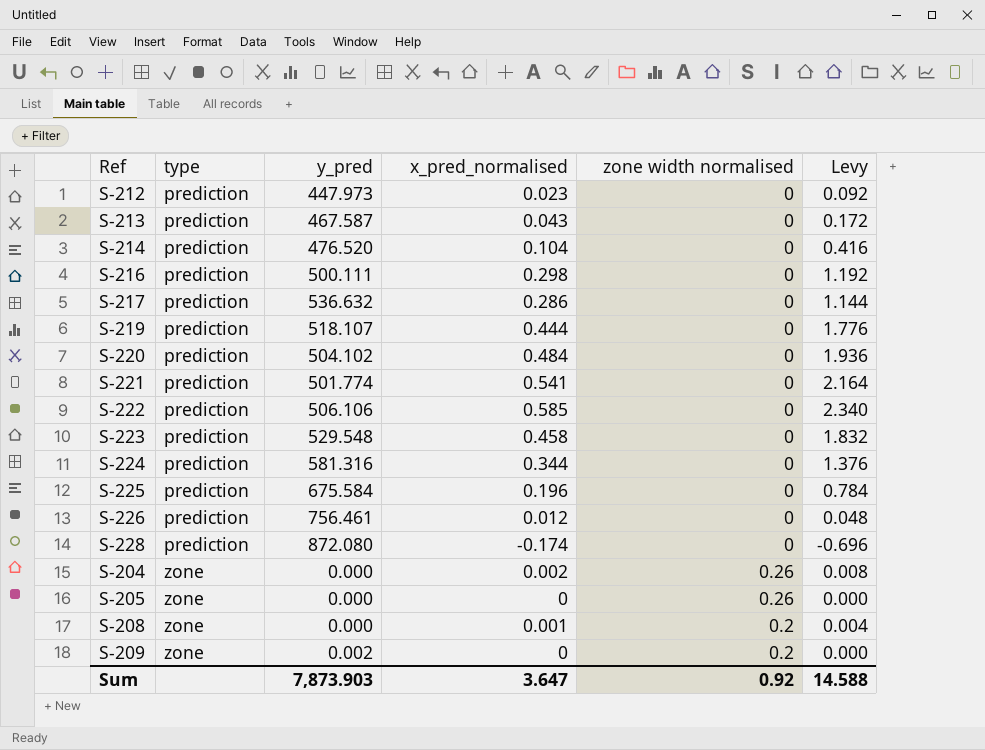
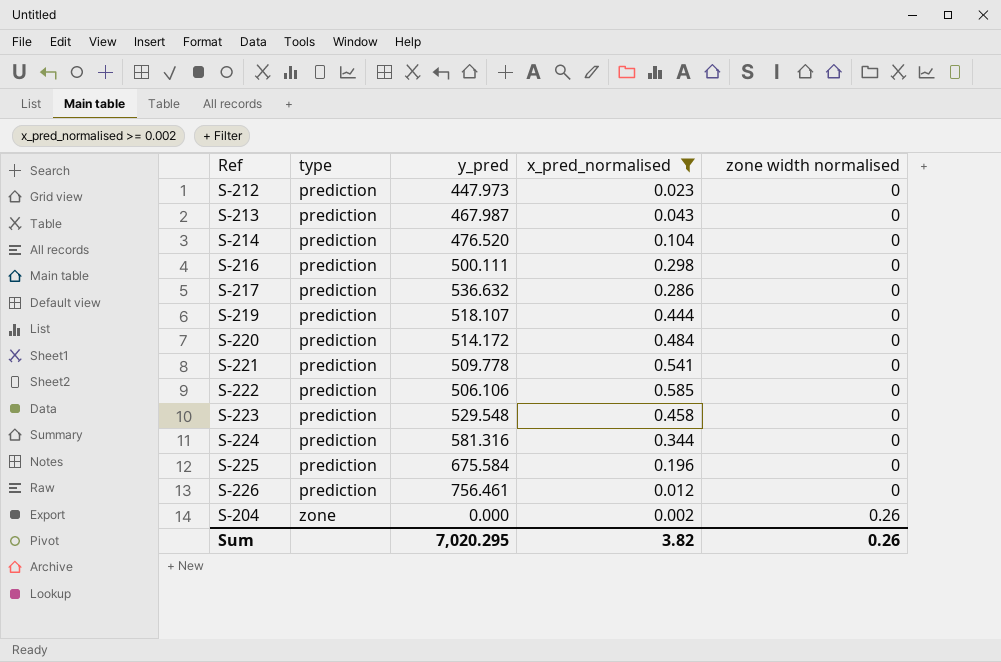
filter: none -> x_pred_normalised >= 0.002
column Levy | formula: [x_pred_normalised] * 4 -> none
S-213 | y_pred: 467.587 -> 467.987
S-220 | y_pred: 504.102 -> 514.172
S-221 | y_pred: 501.774 -> 509.778
Sum | y_pred: 7,873.903 -> 7,020.295
Sum | x_pred_normalised: 3.647 -> 3.82
Sum | zone width normalised: 0.92 -> 0.26

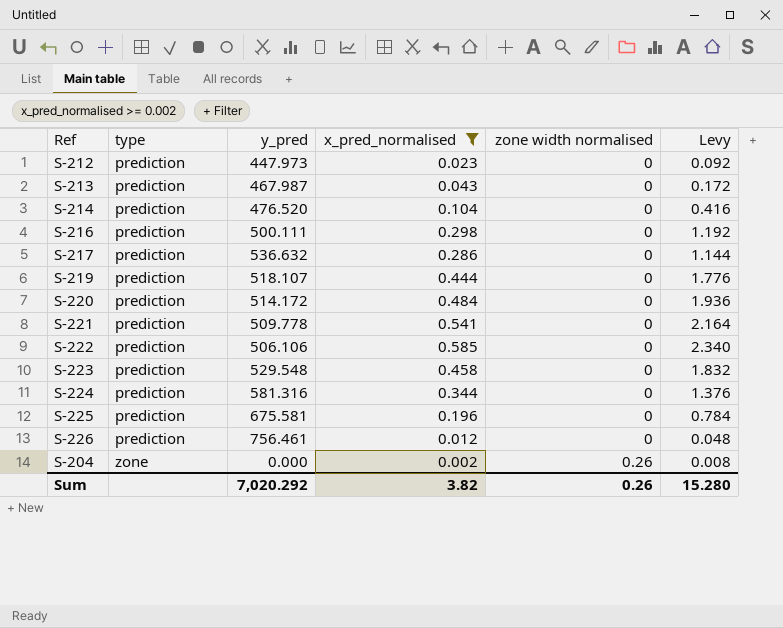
column Levy | formula: none -> [x_pred_normalised] * 4
S-225 | y_pred: 675.584 -> 675.581
Sum | y_pred: 7,020.295 -> 7,020.292

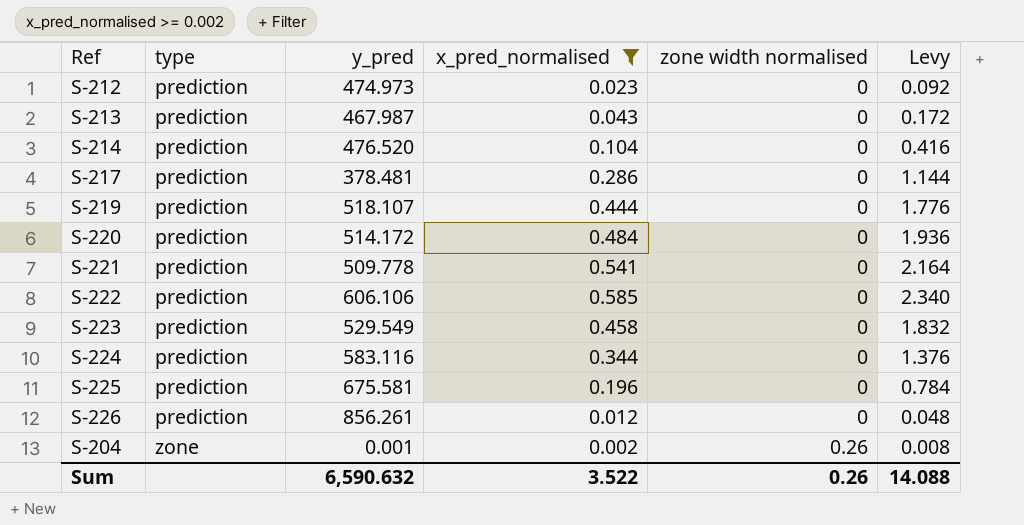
row S-216: prediction | 500.111 | 0.298 | 0 | 1.192 -> none
S-212 | y_pred: 447.973 -> 474.973
S-217 | y_pred: 536.632 -> 378.481
S-222 | y_pred: 506.106 -> 606.106
S-223 | y_pred: 529.548 -> 529.549
S-224 | y_pred: 581.316 -> 583.116
S-226 | y_pred: 756.461 -> 856.261
S-204 | y_pred: 0.000 -> 0.001
Sum | y_pred: 7,020.292 -> 6,590.632
Sum | x_pred_normalised: 3.82 -> 3.522
Sum | Levy: 15.280 -> 14.088

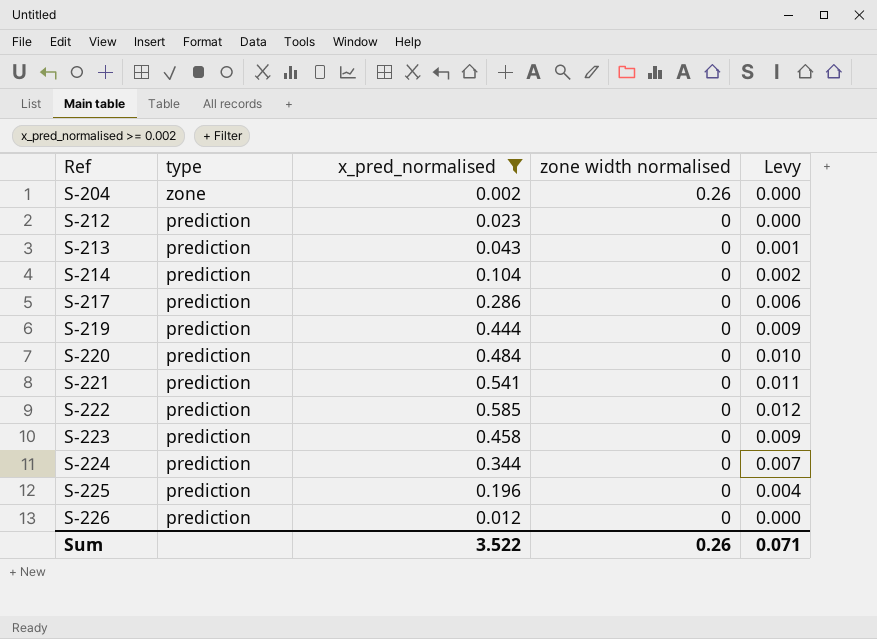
row order: type ascending -> Ref ascending
column y_pred | position: 3 -> none
column Levy | formula: [x_pred_normalised] * 4 -> [x_pred_normalised] * 0.02
Sum | Levy: 14.088 -> 0.071

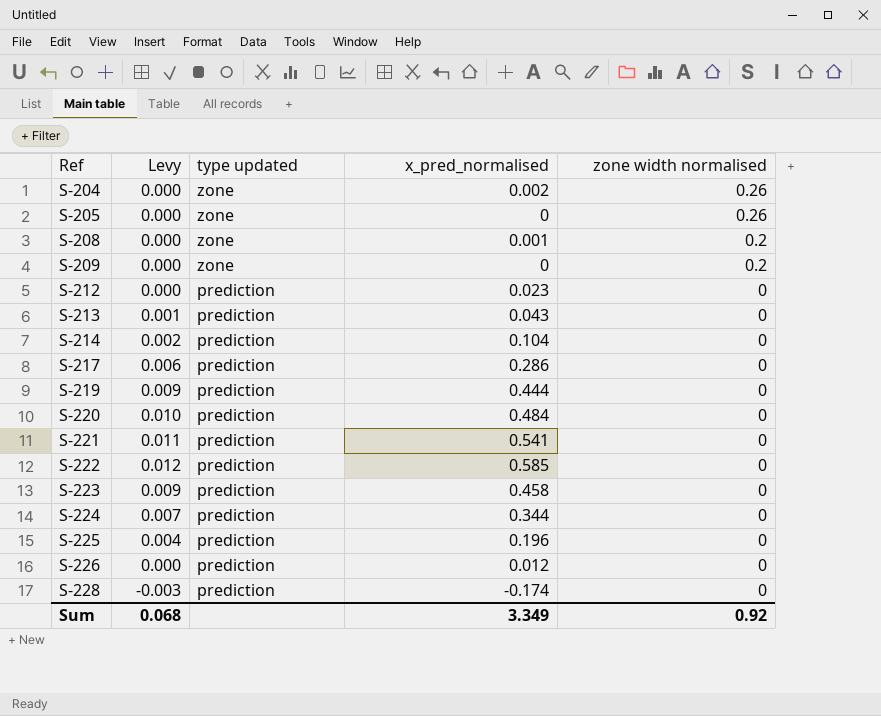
filter: x_pred_normalised >= 0.002 -> none
column Levy | position: 5 -> 2
column name: type -> type updated
Sum | Levy: 0.071 -> 0.068
Sum | x_pred_normalised: 3.522 -> 3.349
Sum | zone width normalised: 0.26 -> 0.92

